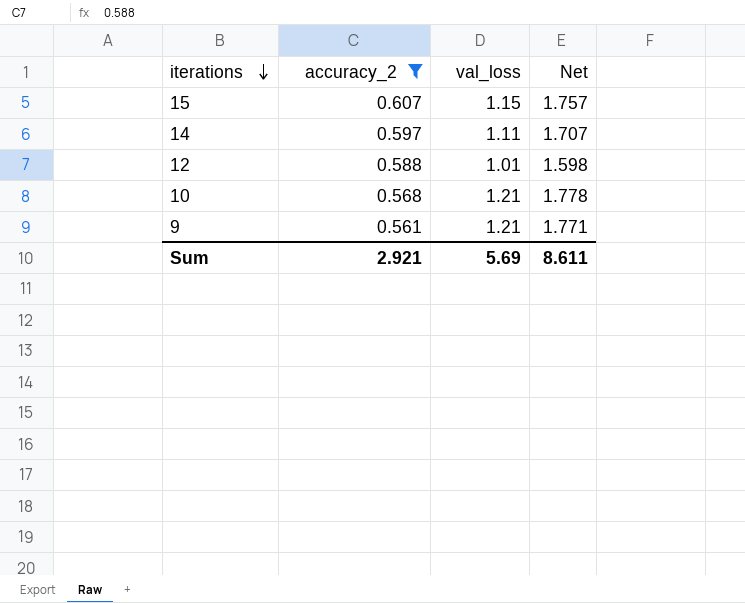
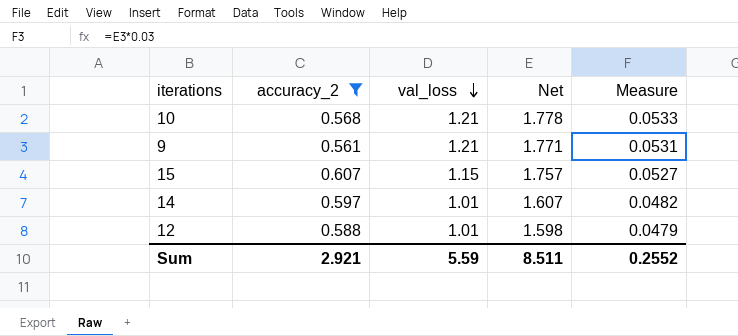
row order: iterations descending -> val_loss descending
column Measure | formula: none -> [Net] * 0.03
14 | val_loss: 1.11 -> 1.01
14 | Net: 1.707 -> 1.607
Sum | val_loss: 5.69 -> 5.59
Sum | Net: 8.611 -> 8.511

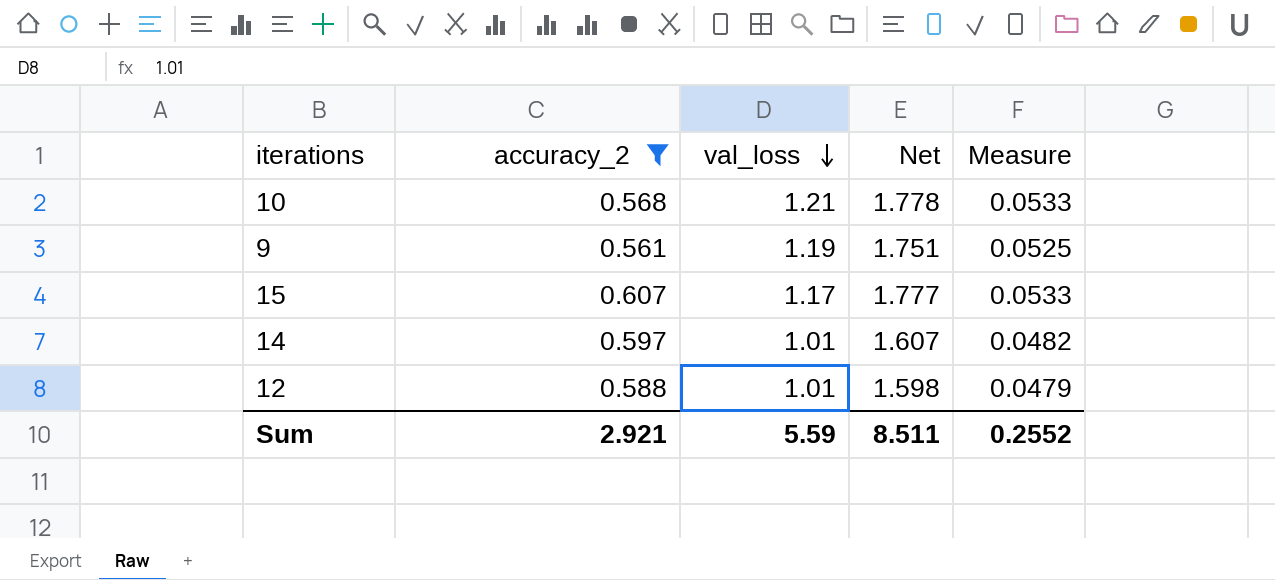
9 | val_loss: 1.21 -> 1.19
9 | Net: 1.771 -> 1.751
9 | Measure: 0.0531 -> 0.0525
15 | val_loss: 1.15 -> 1.17
15 | Net: 1.757 -> 1.777
15 | Measure: 0.0527 -> 0.0533

